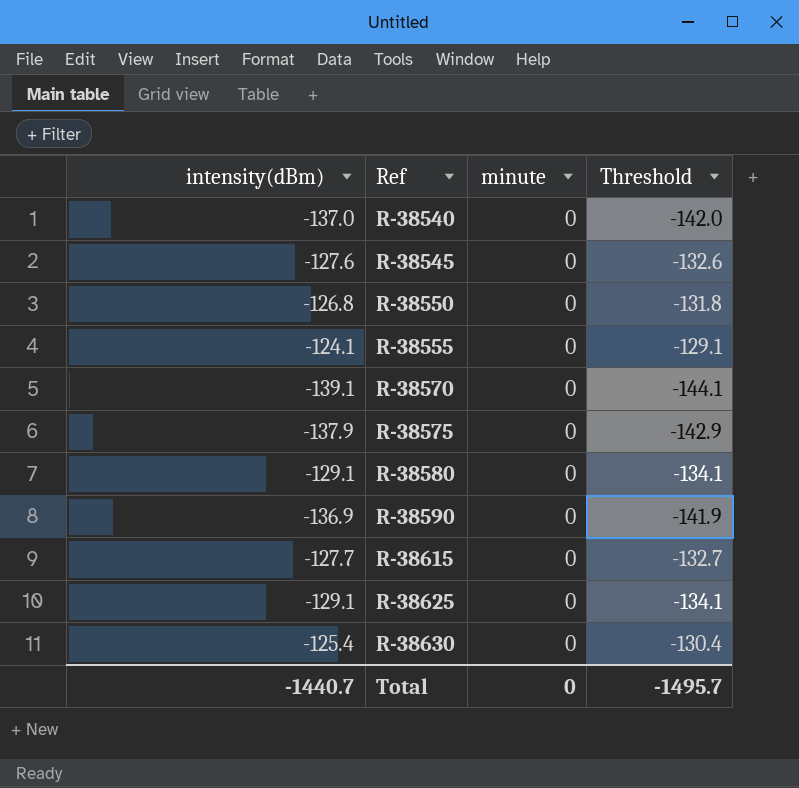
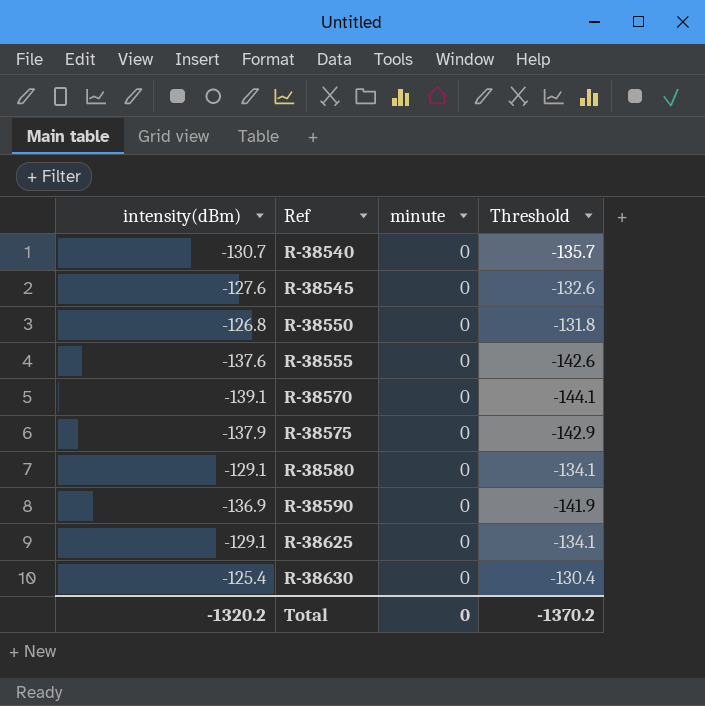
row R-38615: -127.7 | 0 | -132.7 -> none
R-38540 | intensity(dBm): -137.0 -> -130.7
R-38540 | Threshold: -142.0 -> -135.7
R-38555 | intensity(dBm): -124.1 -> -137.6
R-38555 | Threshold: -129.1 -> -142.6
Total | intensity(dBm): -1440.7 -> -1320.2
Total | Threshold: -1495.7 -> -1370.2

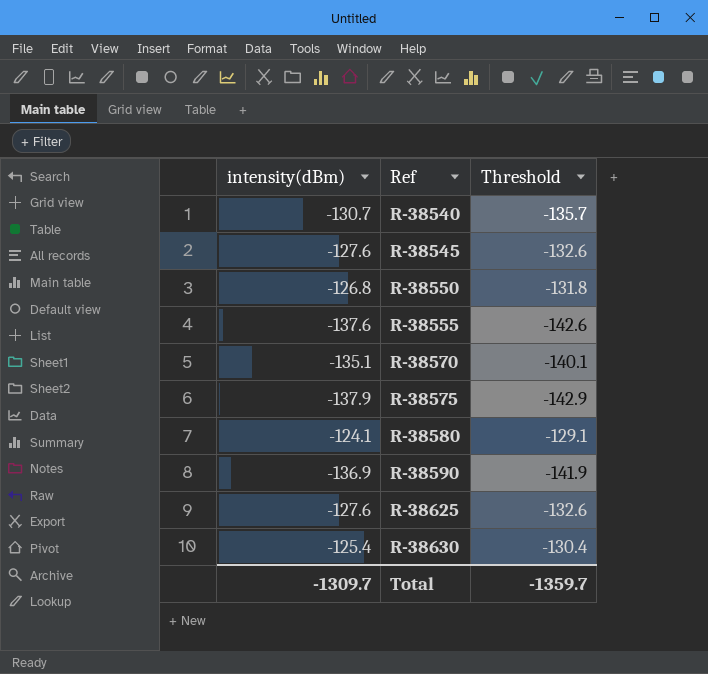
column minute | position: 3 -> none
R-38570 | intensity(dBm): -139.1 -> -135.1
R-38570 | Threshold: -144.1 -> -140.1
R-38580 | intensity(dBm): -129.1 -> -124.1
R-38580 | Threshold: -134.1 -> -129.1
R-38625 | intensity(dBm): -129.1 -> -127.6
R-38625 | Threshold: -134.1 -> -132.6
Total | intensity(dBm): -1320.2 -> -1309.7
Total | Threshold: -1370.2 -> -1359.7

